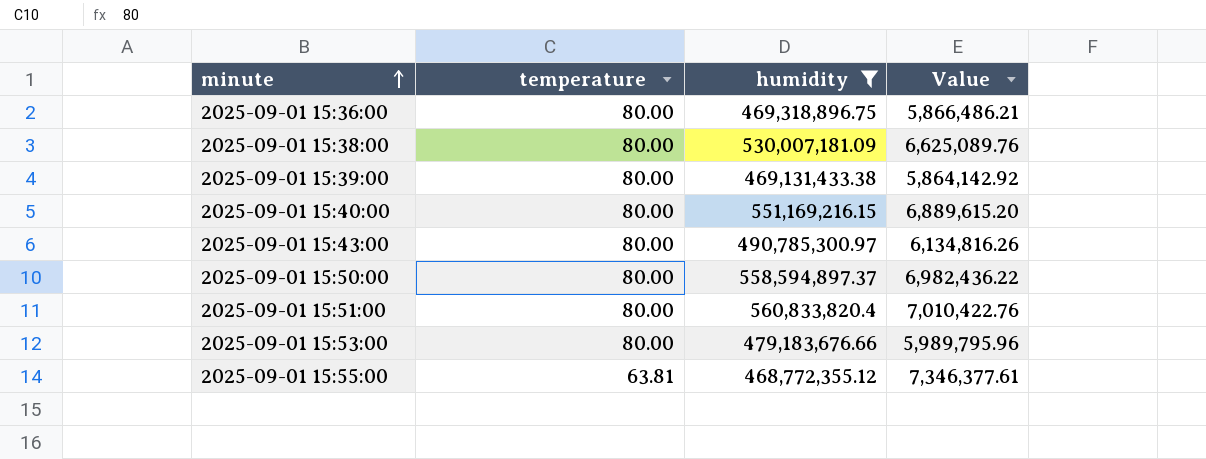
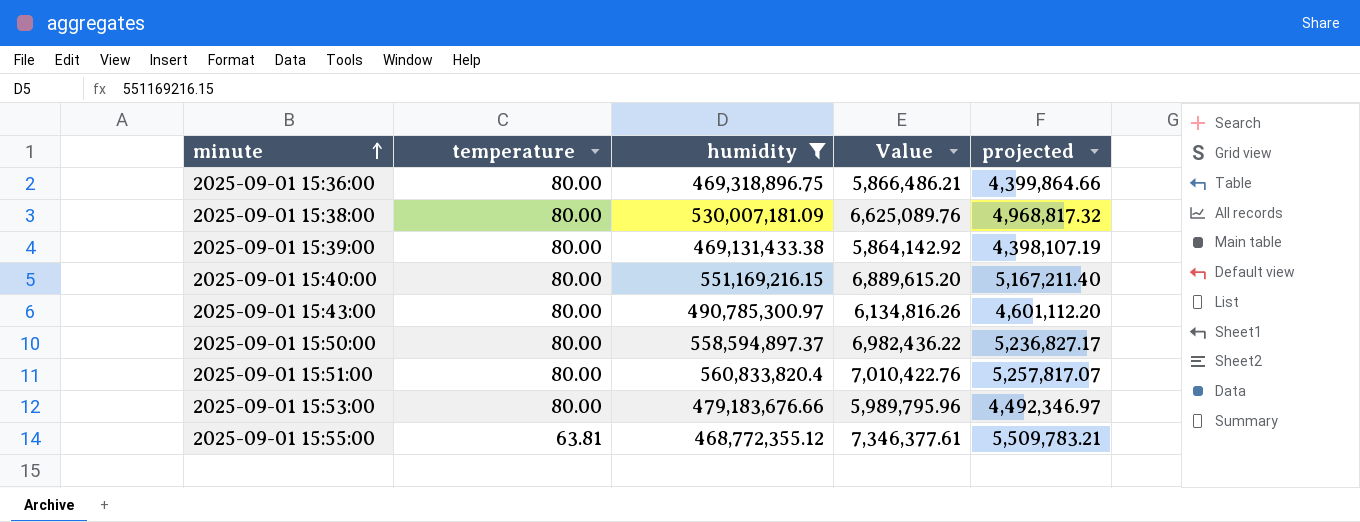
column projected | formula: none -> [Value] * 0.75

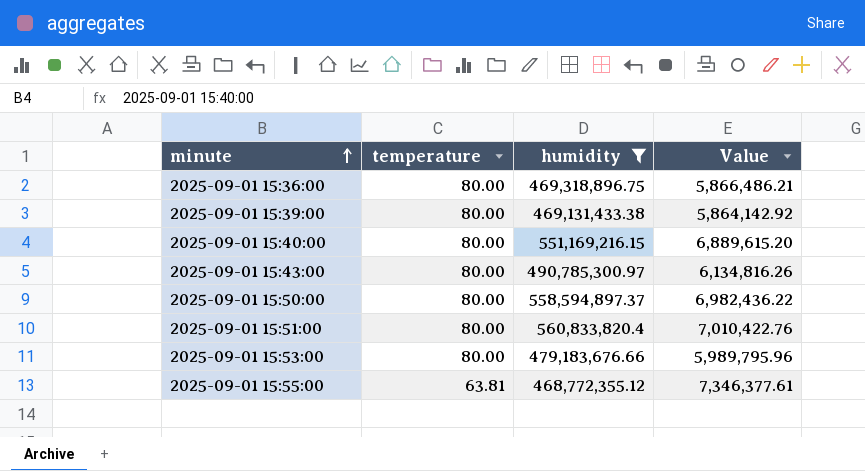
column projected | formula: [Value] * 0.75 -> none
row 2025-09-01 15:38:00: 80.00 | 530,007,181.09 | 6,625,089.76 | 4,968,817.32 -> none

